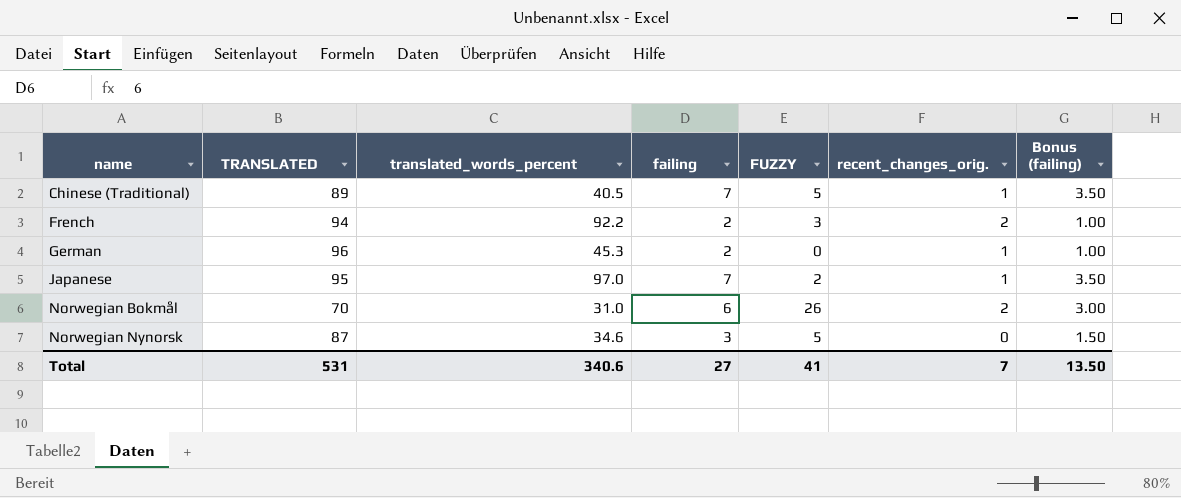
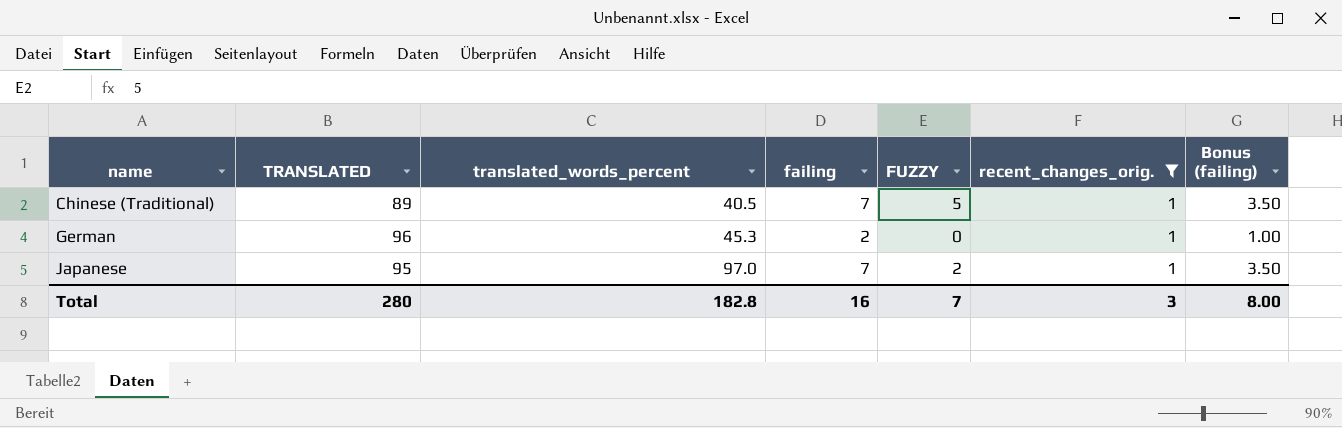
filter: none -> recent_changes_orig. = 1
Total | TRANSLATED: 531 -> 280
Total | translated_words_percent: 340.6 -> 182.8
Total | failing: 27 -> 16
Total | FUZZY: 41 -> 7
Total | recent_changes_orig.: 7 -> 3
Total | Bonus (failing): 13.50 -> 8.00

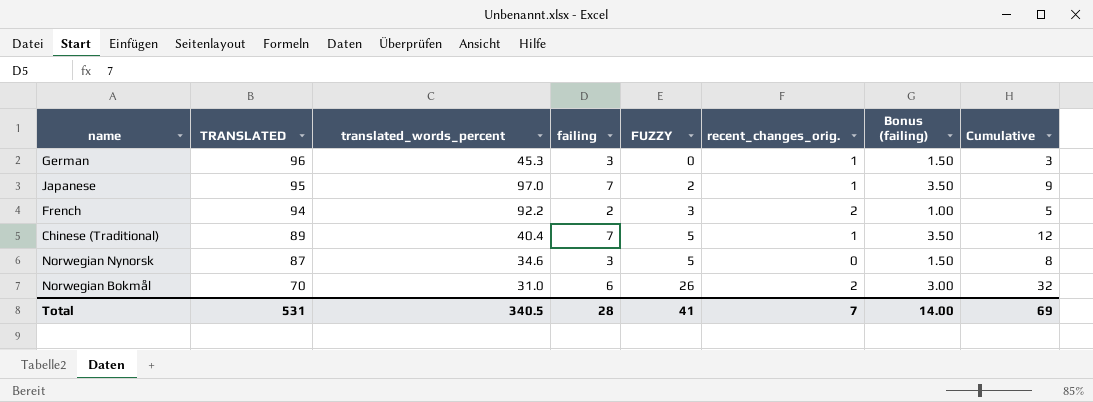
filter: recent_changes_orig. = 1 -> none
row order: name ascending -> TRANSLATED descending
column Cumulative | formula: none -> [failing] + [FUZZY]
German | failing: 2 -> 3
German | Bonus (failing): 1.00 -> 1.50
Chinese (Traditional) | translated_words_percent: 40.5 -> 40.4
Total | TRANSLATED: 280 -> 531
Total | translated_words_percent: 182.8 -> 340.5
Total | failing: 16 -> 28
Total | FUZZY: 7 -> 41
Total | recent_changes_orig.: 3 -> 7
Total | Bonus (failing): 8.00 -> 14.00

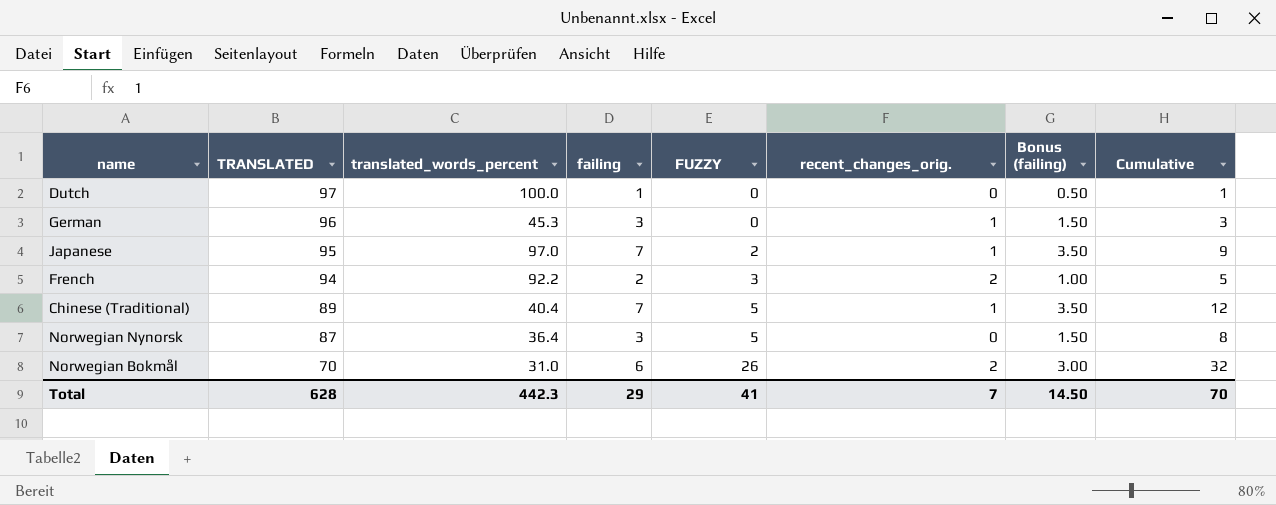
row Dutch: none -> 97 | 100.0 | 1 | 0 | 0 | 0.50 | 1
Norwegian Nynorsk | translated_words_percent: 34.6 -> 36.4
Total | TRANSLATED: 531 -> 628
Total | translated_words_percent: 340.5 -> 442.3
Total | failing: 28 -> 29
Total | Bonus (failing): 14.00 -> 14.50
Total | Cumulative: 69 -> 70

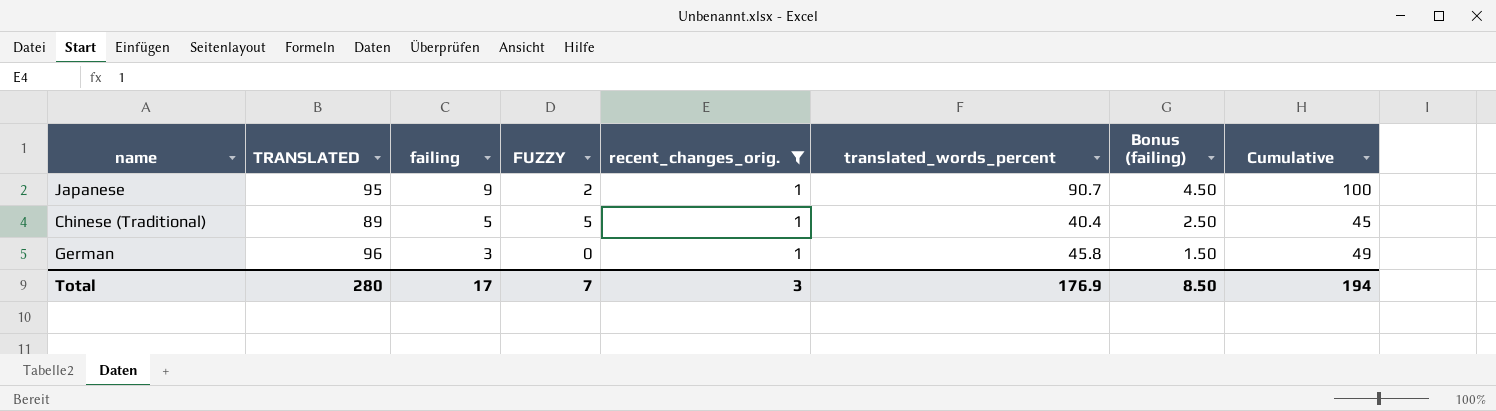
filter: none -> recent_changes_orig. = 1
row order: TRANSLATED descending -> failing descending
column translated_words_percent | position: 3 -> 6
column Cumulative | formula: [failing] + [FUZZY] -> [failing] + [translated_words_percent]
Japanese | failing: 7 -> 9
Japanese | translated_words_percent: 97.0 -> 90.7
Japanese | Bonus (failing): 3.50 -> 4.50
Chinese (Traditional) | failing: 7 -> 5
Chinese (Traditional) | Bonus (failing): 3.50 -> 2.50
German | translated_words_percent: 45.3 -> 45.8
Total | TRANSLATED: 628 -> 280
Total | failing: 29 -> 17
Total | FUZZY: 41 -> 7
Total | recent_changes_orig.: 7 -> 3
Total | translated_words_percent: 442.3 -> 176.9
Total | Bonus (failing): 14.50 -> 8.50
Total | Cumulative: 70 -> 194

